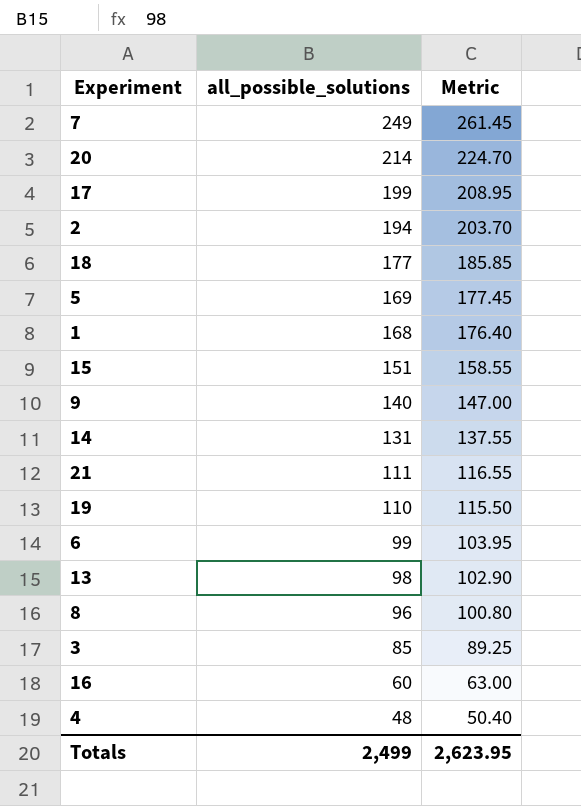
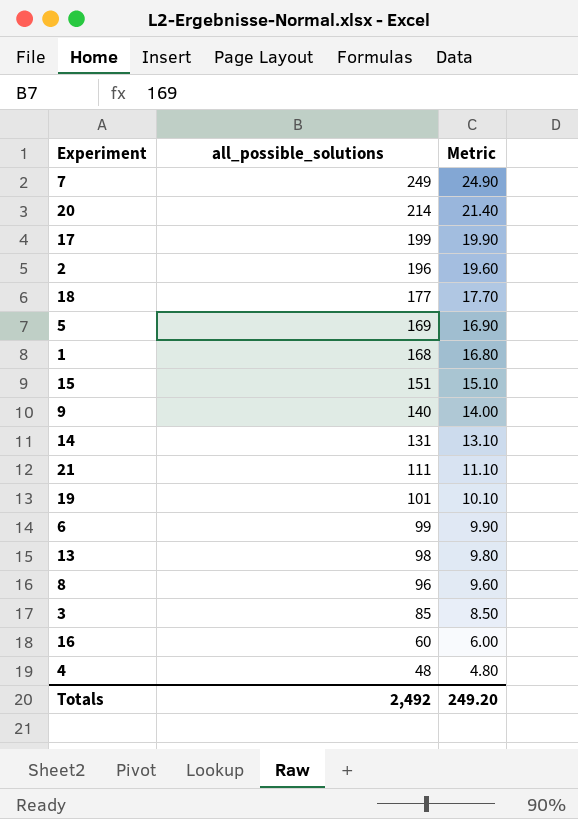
column Metric | formula: [all_possible_solutions] * 1.05 -> [all_possible_solutions] * 0.1
2 | all_possible_solutions: 194 -> 196
19 | all_possible_solutions: 110 -> 101
Totals | all_possible_solutions: 2,499 -> 2,492
Totals | Metric: 2,623.95 -> 249.20

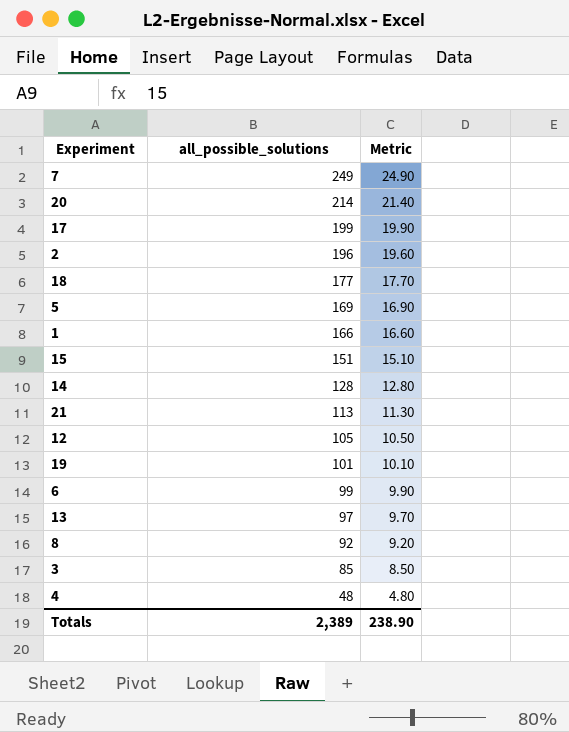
row 9: 140 | 14.00 -> none
row 16: 60 | 6.00 -> none
1 | all_possible_solutions: 168 -> 166
1 | Metric: 16.80 -> 16.60
14 | all_possible_solutions: 131 -> 128
14 | Metric: 13.10 -> 12.80
21 | all_possible_solutions: 111 -> 113
21 | Metric: 11.10 -> 11.30
row 12: none -> 105 | 10.50
13 | all_possible_solutions: 98 -> 97
13 | Metric: 9.80 -> 9.70
8 | all_possible_solutions: 96 -> 92
8 | Metric: 9.60 -> 9.20
Totals | all_possible_solutions: 2,492 -> 2,389
Totals | Metric: 249.20 -> 238.90

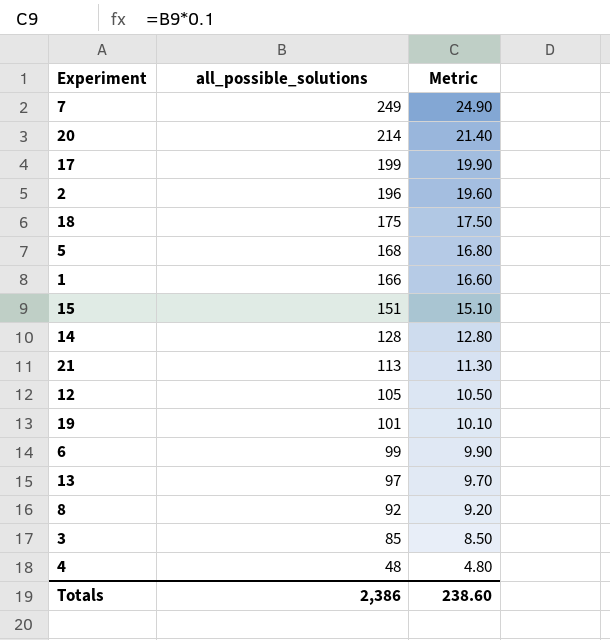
18 | all_possible_solutions: 177 -> 175
18 | Metric: 17.70 -> 17.50
5 | all_possible_solutions: 169 -> 168
5 | Metric: 16.90 -> 16.80
Totals | all_possible_solutions: 2,389 -> 2,386
Totals | Metric: 238.90 -> 238.60

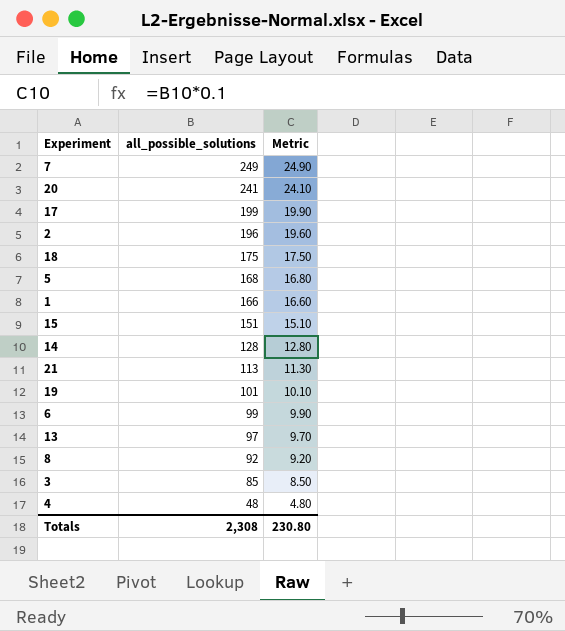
row 12: 105 | 10.50 -> none
20 | all_possible_solutions: 214 -> 241
20 | Metric: 21.40 -> 24.10
Totals | all_possible_solutions: 2,386 -> 2,308
Totals | Metric: 238.60 -> 230.80

